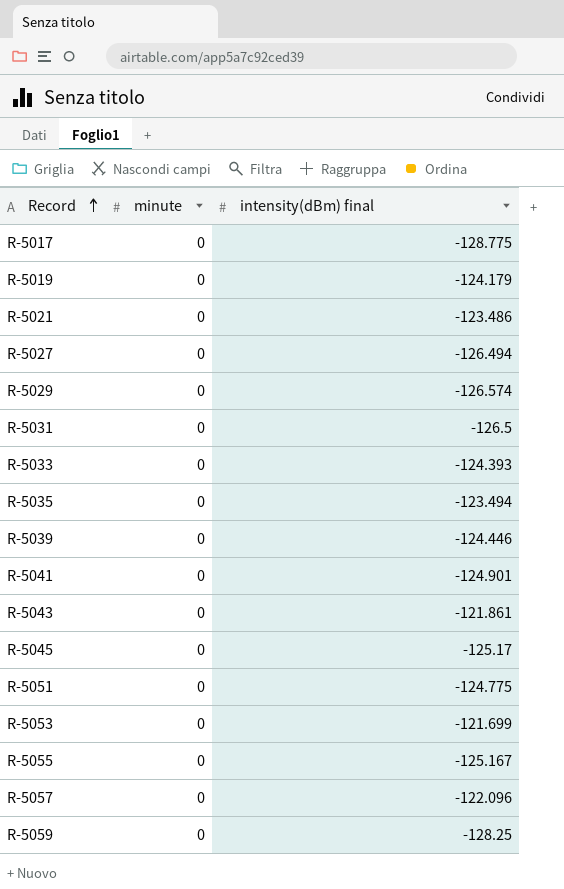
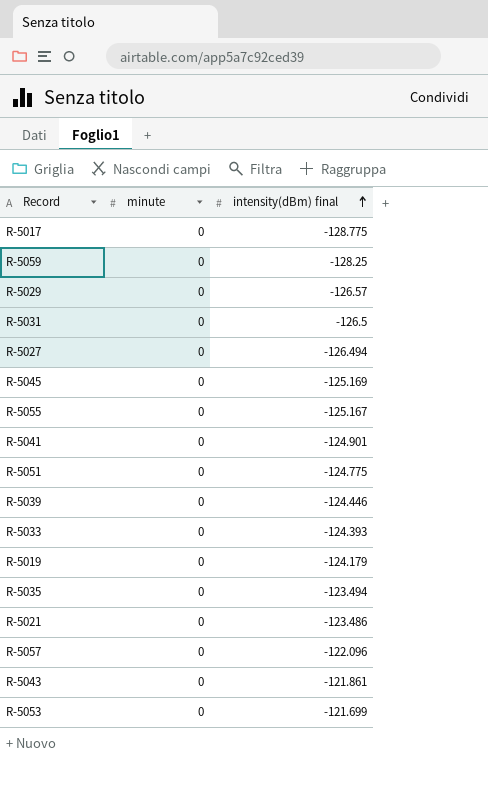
row order: Record ascending -> intensity(dBm) final ascending
R-5029 | intensity(dBm) final: -126.574 -> -126.57
R-5045 | intensity(dBm) final: -125.17 -> -125.169

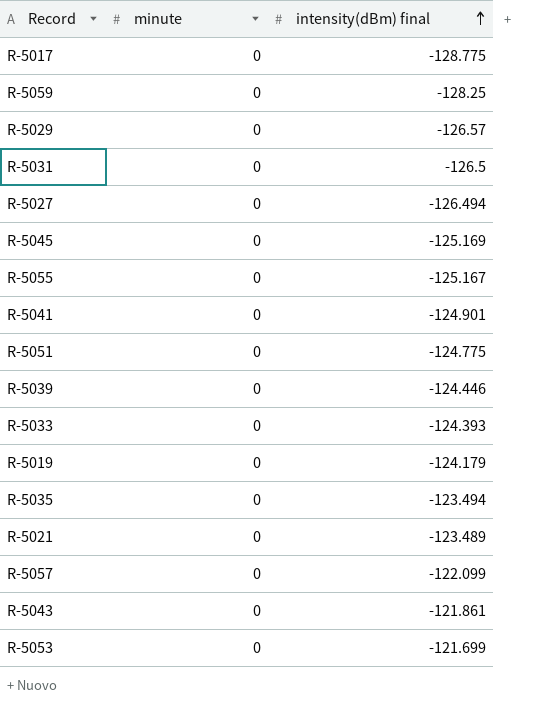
R-5021 | intensity(dBm) final: -123.486 -> -123.489
R-5057 | intensity(dBm) final: -122.096 -> -122.099

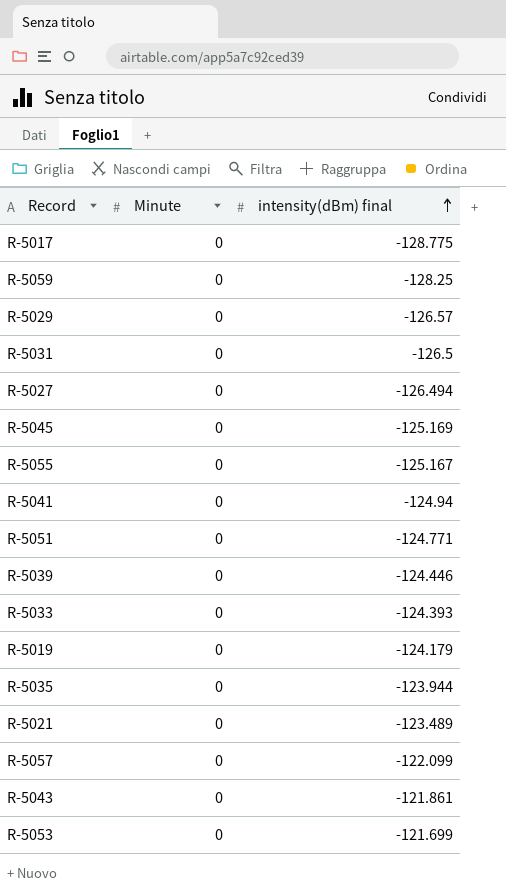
column name: minute -> Minute
R-5041 | intensity(dBm) final: -124.901 -> -124.94
R-5051 | intensity(dBm) final: -124.775 -> -124.771
R-5035 | intensity(dBm) final: -123.494 -> -123.944

